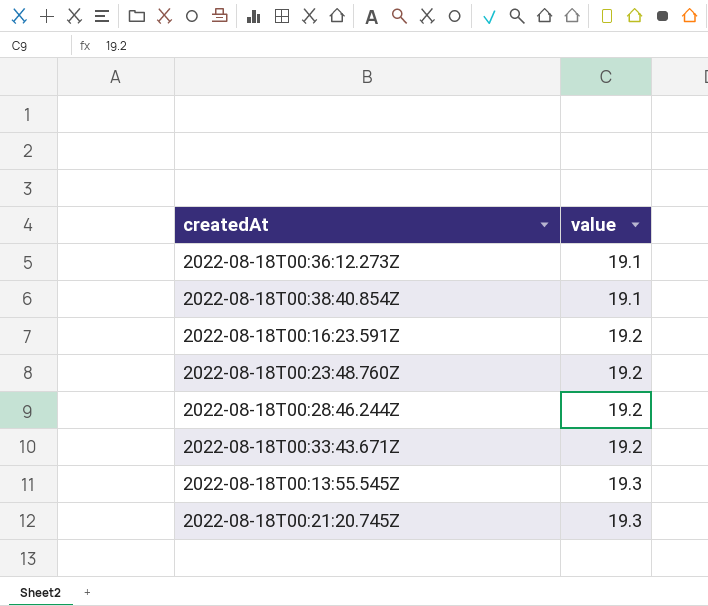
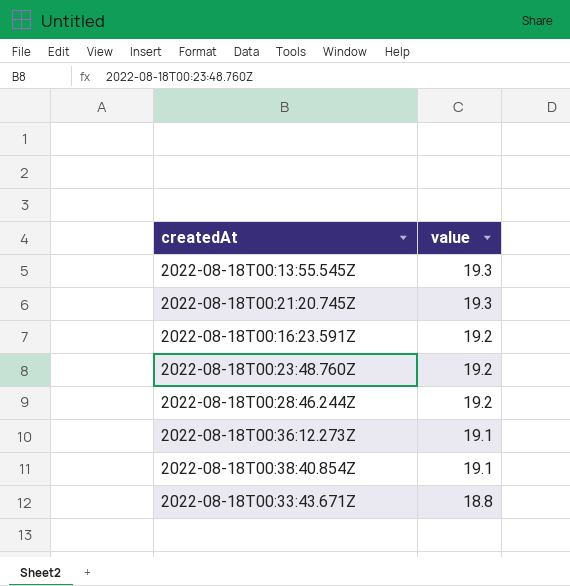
row order: value ascending -> value descending
2022-08-18T00:33:43.671Z | value: 19.2 -> 18.8

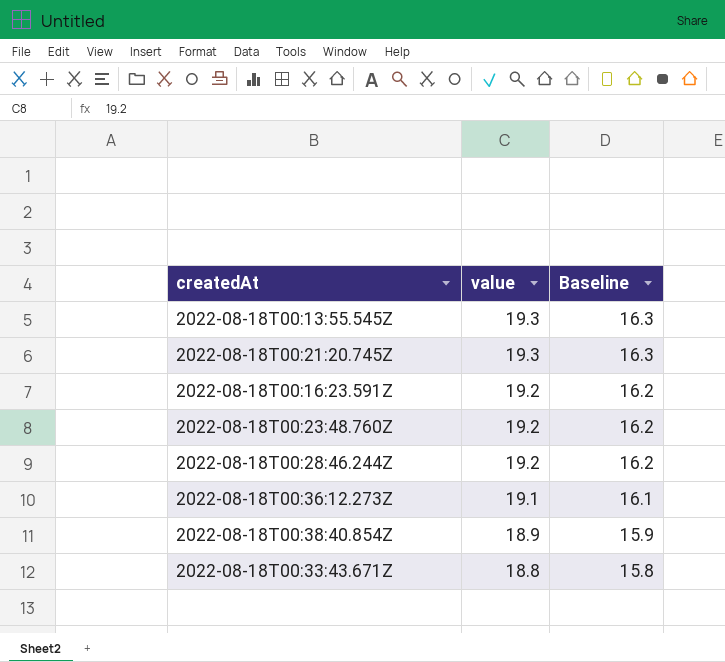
column Baseline | formula: none -> [value] - 3
2022-08-18T00:38:40.854Z | value: 19.1 -> 18.9

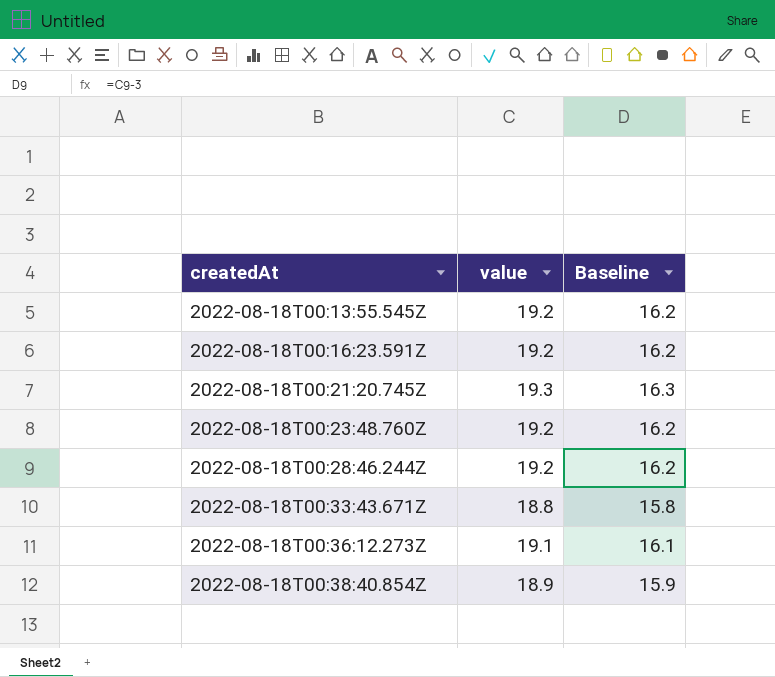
row order: value descending -> createdAt ascending
2022-08-18T00:13:55.545Z | value: 19.3 -> 19.2
2022-08-18T00:13:55.545Z | Baseline: 16.3 -> 16.2

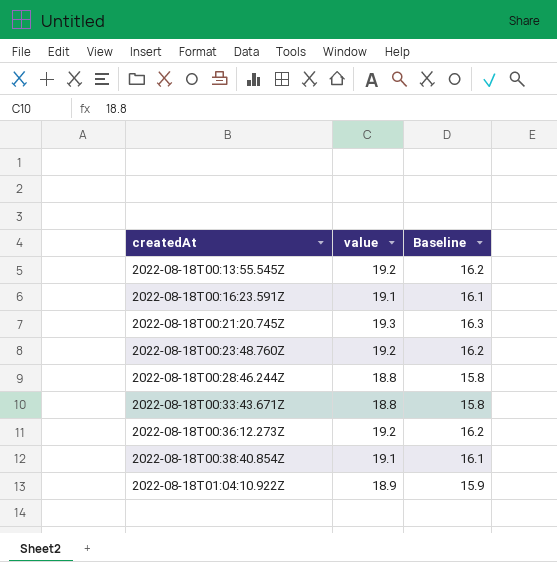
2022-08-18T00:16:23.591Z | value: 19.2 -> 19.1
2022-08-18T00:16:23.591Z | Baseline: 16.2 -> 16.1
2022-08-18T00:28:46.244Z | value: 19.2 -> 18.8
2022-08-18T00:28:46.244Z | Baseline: 16.2 -> 15.8
2022-08-18T00:36:12.273Z | value: 19.1 -> 19.2
2022-08-18T00:36:12.273Z | Baseline: 16.1 -> 16.2
2022-08-18T00:38:40.854Z | value: 18.9 -> 19.1
2022-08-18T00:38:40.854Z | Baseline: 15.9 -> 16.1
row 2022-08-18T01:04:10.922Z: none -> 18.9 | 15.9

